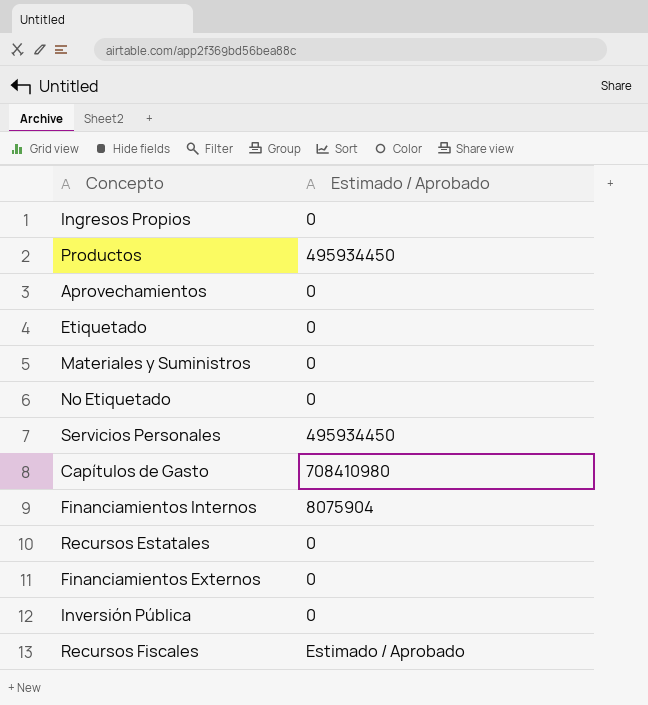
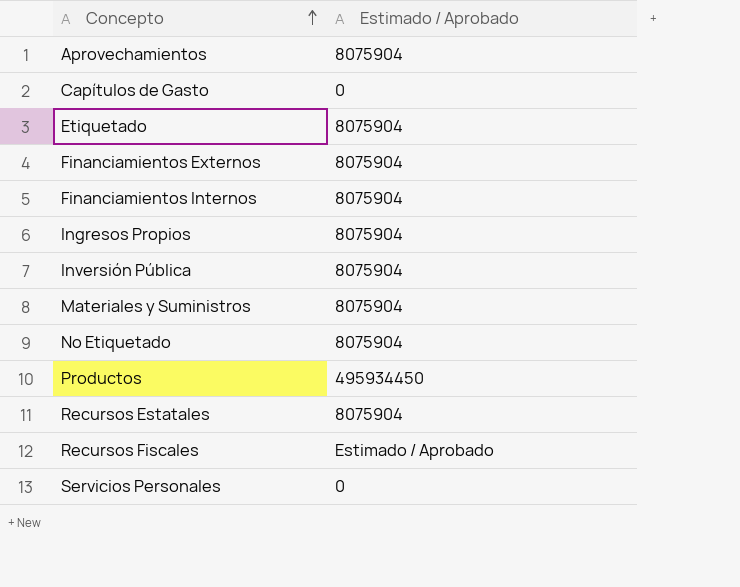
row order: none -> Concepto ascending
Aprovechamientos | Estimado / Aprobado: 0 -> 8075904
Capítulos de Gasto | Estimado / Aprobado: 708410980 -> 0
Etiquetado | Estimado / Aprobado: 0 -> 8075904
Financiamientos Externos | Estimado / Aprobado: 0 -> 8075904
Ingresos Propios | Estimado / Aprobado: 0 -> 8075904
Inversión Pública | Estimado / Aprobado: 0 -> 8075904
Materiales y Suministros | Estimado / Aprobado: 0 -> 8075904
No Etiquetado | Estimado / Aprobado: 0 -> 8075904
Recursos Estatales | Estimado / Aprobado: 0 -> 8075904
Servicios Personales | Estimado / Aprobado: 495934450 -> 0

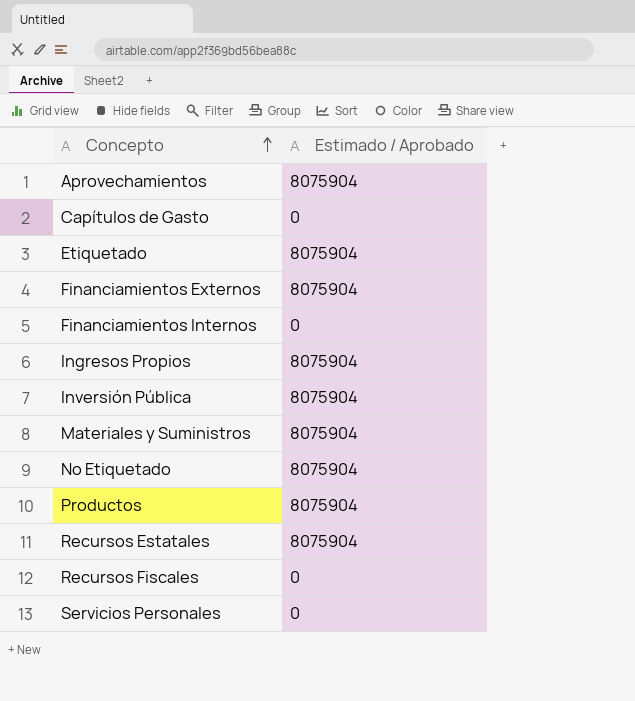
Financiamientos Internos | Estimado / Aprobado: 8075904 -> 0
Productos | Estimado / Aprobado: 495934450 -> 8075904
Recursos Fiscales | Estimado / Aprobado: Estimado / Aprobado -> 0

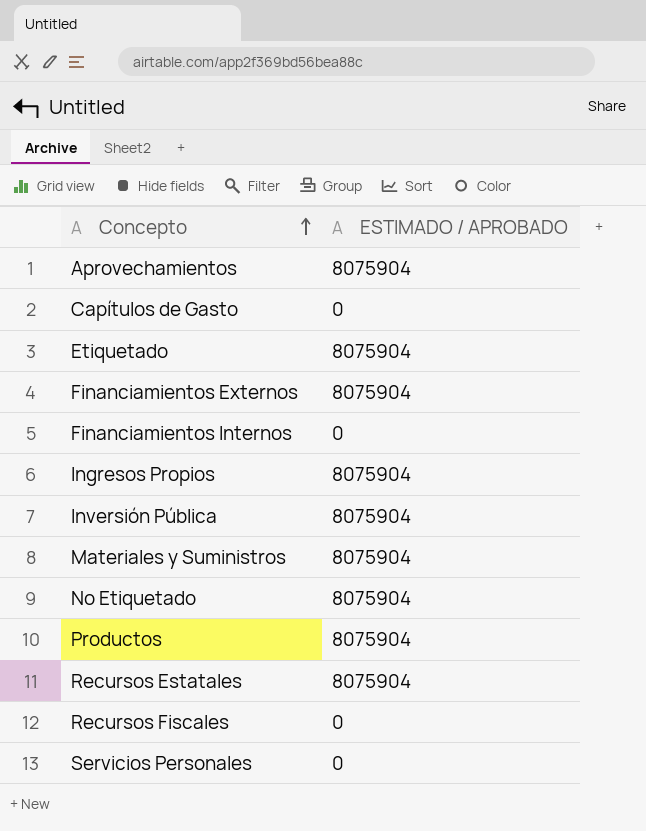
column name: Estimado / Aprobado -> ESTIMADO / APROBADO

